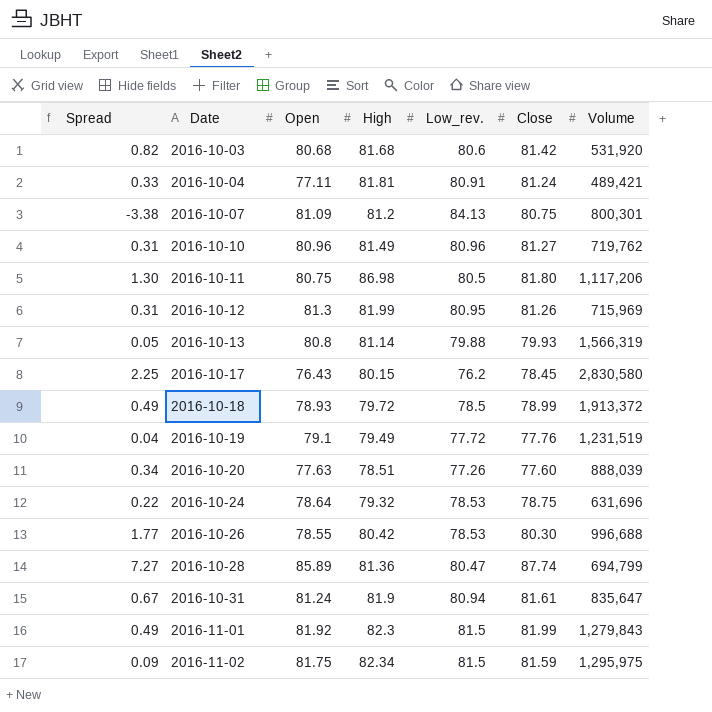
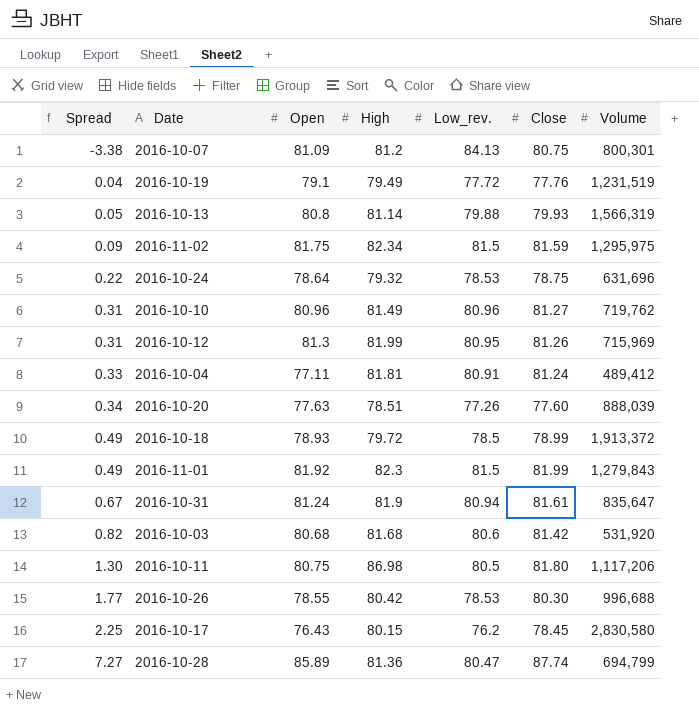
row order: Date ascending -> Spread ascending
2016-10-04 | Volume: 489,421 -> 489,412

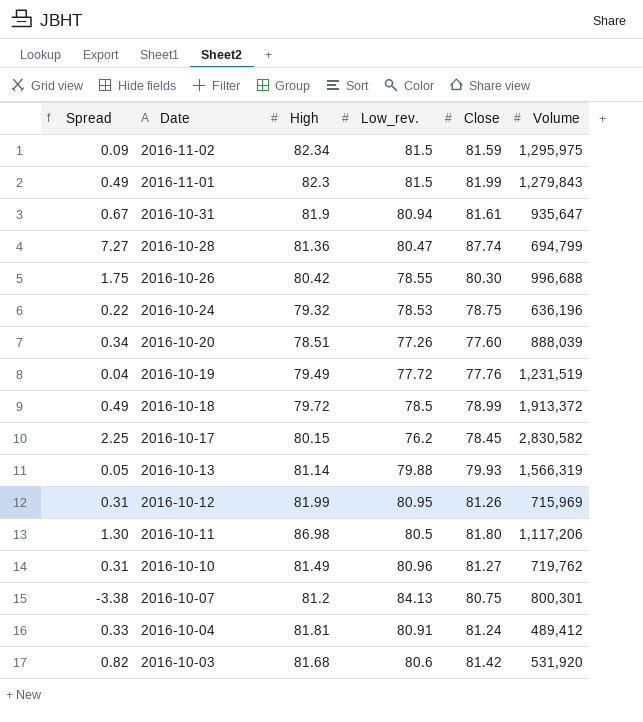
row order: Spread ascending -> Date descending
column Open | position: 3 -> none
2016-10-31 | Volume: 835,647 -> 935,647
2016-10-26 | Spread: 1.77 -> 1.75
2016-10-26 | Low_rev.: 78.53 -> 78.55
2016-10-24 | Volume: 631,696 -> 636,196
2016-10-17 | Volume: 2,830,580 -> 2,830,582

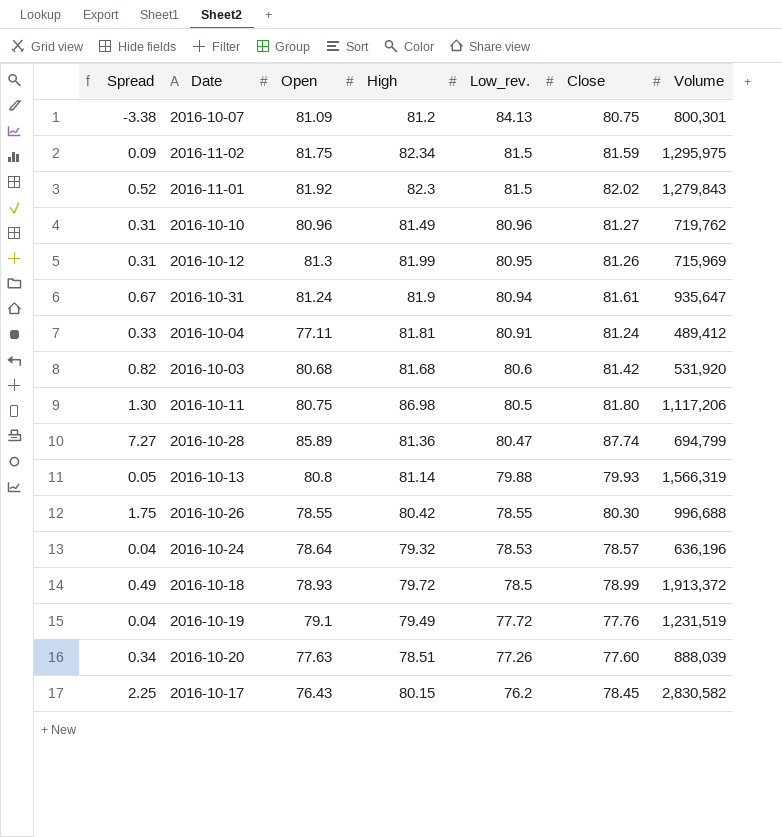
row order: Date descending -> Low_rev. descending
column Open | position: none -> 3
2016-11-01 | Spread: 0.49 -> 0.52
2016-11-01 | Close: 81.99 -> 82.02
2016-10-24 | Spread: 0.22 -> 0.04
2016-10-24 | Close: 78.75 -> 78.57

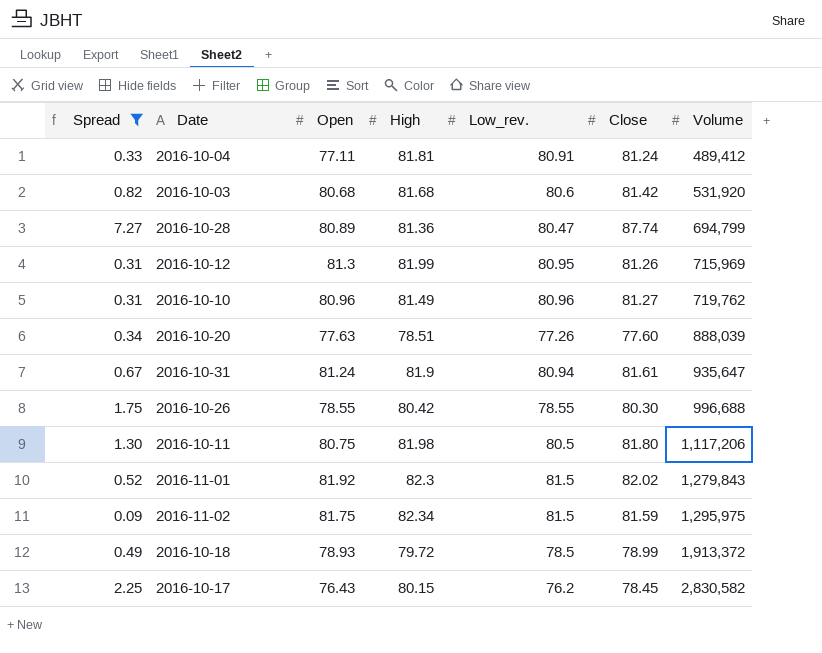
filter: none -> Spread >= 0.09
row order: Low_rev. descending -> Volume ascending
2016-10-28 | Open: 85.89 -> 80.89
2016-10-11 | High: 86.98 -> 81.98

